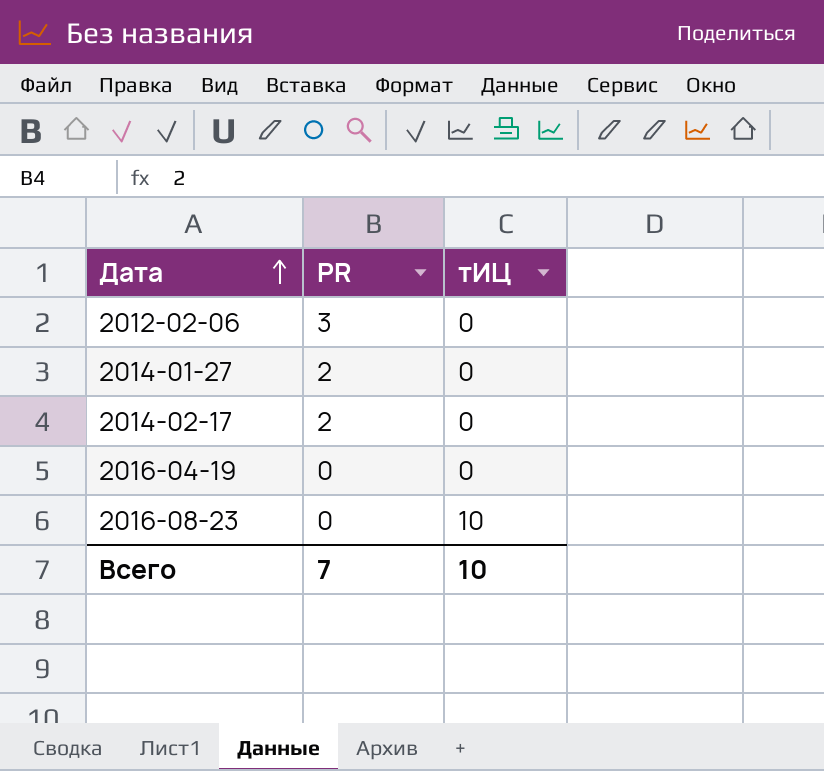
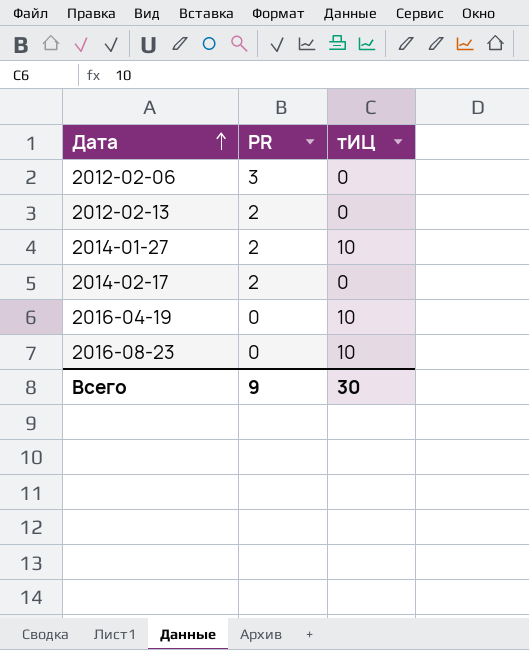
row 2012-02-13: none -> 2 | 0
2014-01-27 | тИЦ: 0 -> 10
2016-04-19 | тИЦ: 0 -> 10
Всего | PR: 7 -> 9
Всего | тИЦ: 10 -> 30

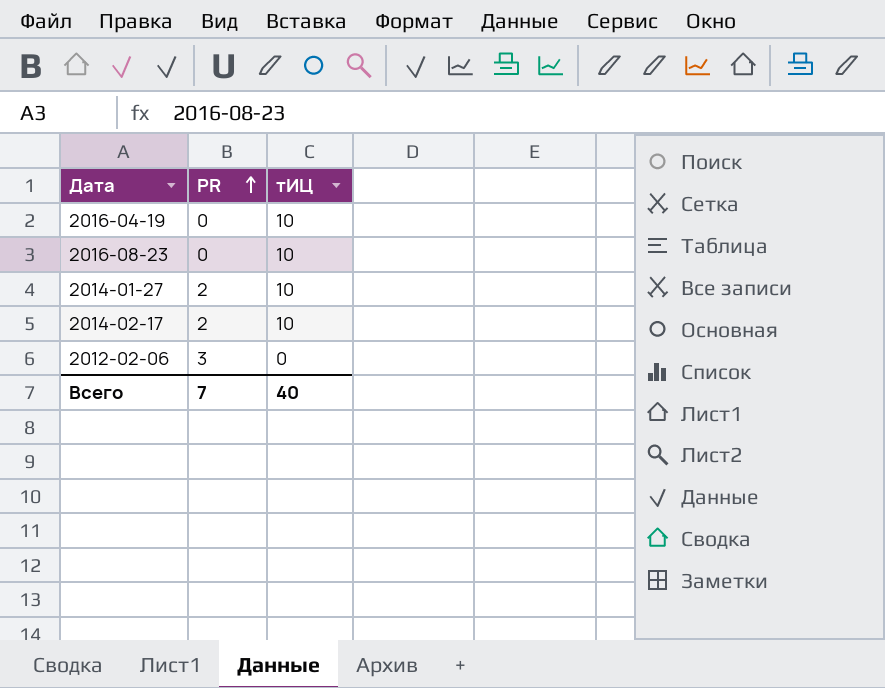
row order: Дата ascending -> PR ascending
row 2012-02-13: 2 | 0 -> none
2014-02-17 | тИЦ: 0 -> 10
Всего | PR: 9 -> 7
Всего | тИЦ: 30 -> 40

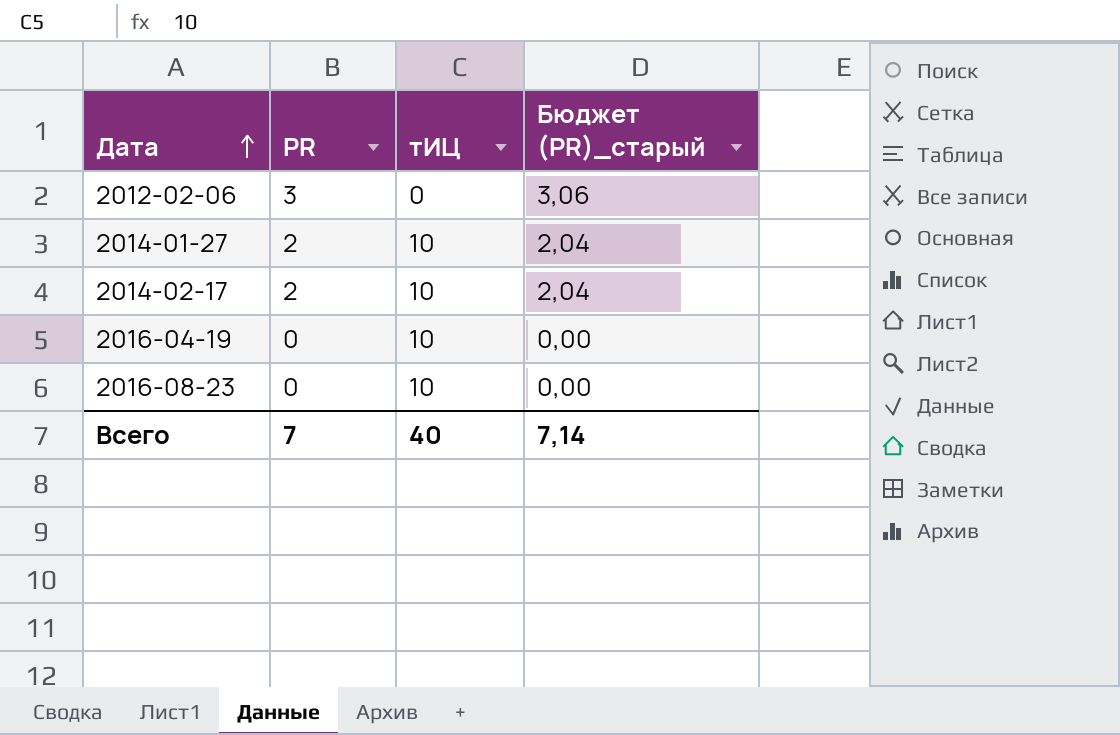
row order: PR ascending -> Дата ascending
column Бюджет (PR)_старый | formula: none -> [PR] * 1,02

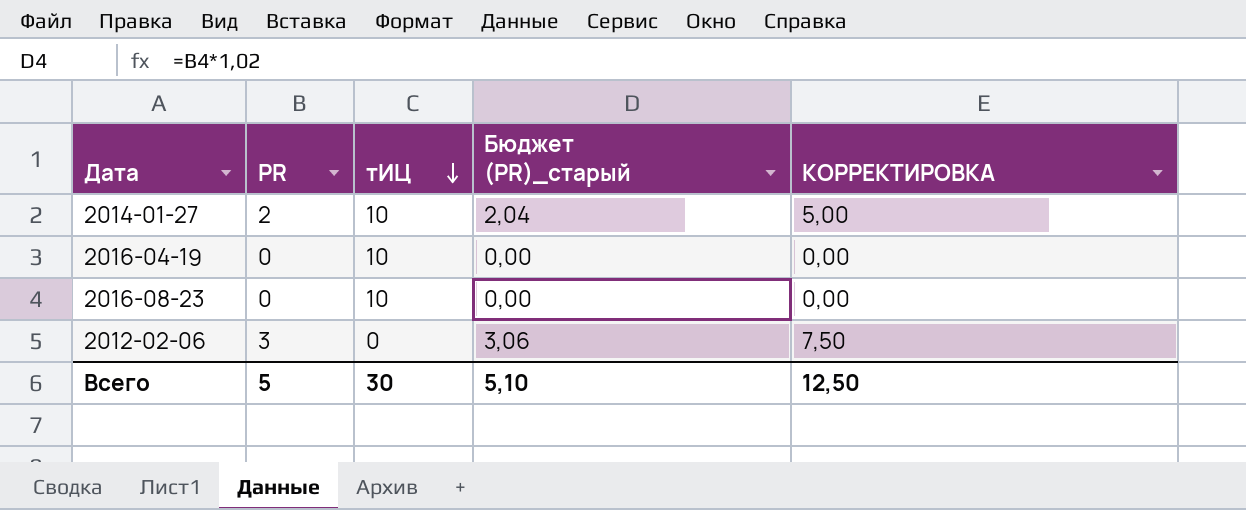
row order: Дата ascending -> тИЦ descending
column КОРРЕКТИРОВКА | formula: none -> [PR] * 2,5
row 2014-02-17: 2 | 10 | 2,04 -> none
Всего | PR: 7 -> 5
Всего | тИЦ: 40 -> 30
Всего | Бюджет (PR)_старый: 7,14 -> 5,10

